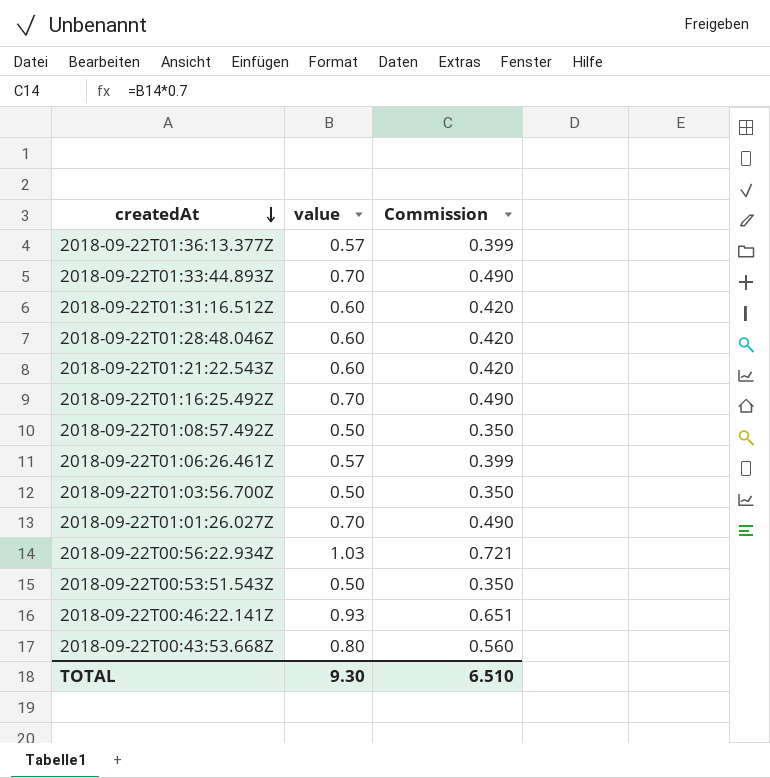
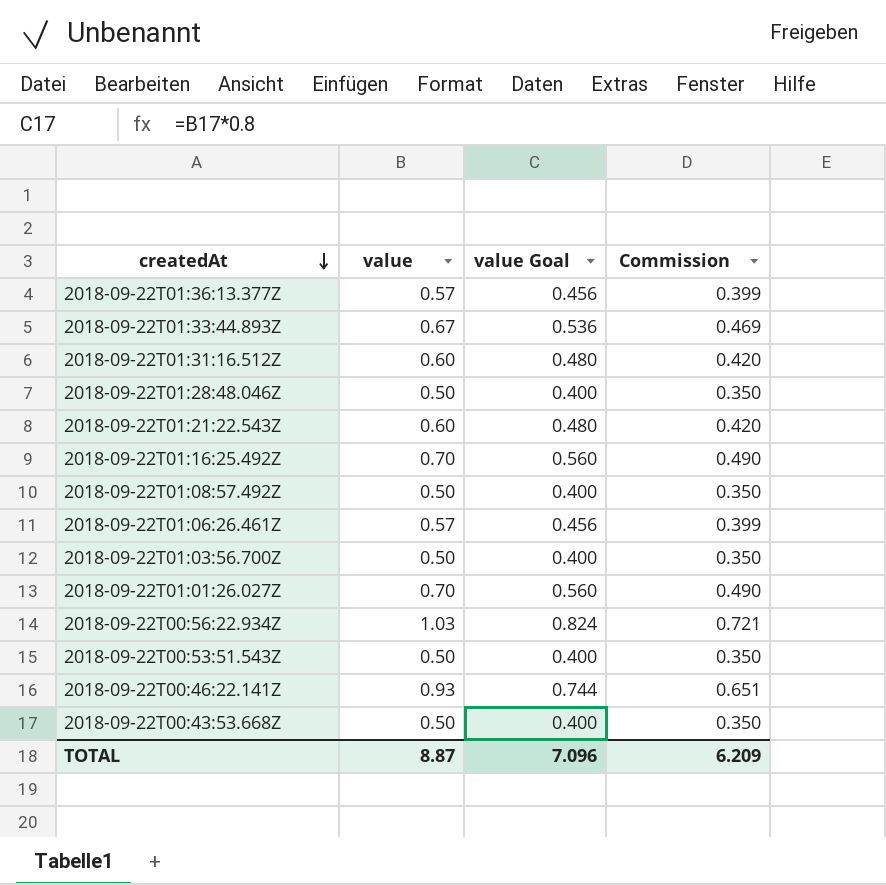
column value Goal | formula: none -> [value] * 0.8
2018-09-22T01:33:44.893Z | value: 0.70 -> 0.67
2018-09-22T01:33:44.893Z | Commission: 0.490 -> 0.469
2018-09-22T01:28:48.046Z | value: 0.60 -> 0.50
2018-09-22T01:28:48.046Z | Commission: 0.420 -> 0.350
2018-09-22T00:43:53.668Z | value: 0.80 -> 0.50
2018-09-22T00:43:53.668Z | Commission: 0.560 -> 0.350
TOTAL | value: 9.30 -> 8.87
TOTAL | Commission: 6.510 -> 6.209

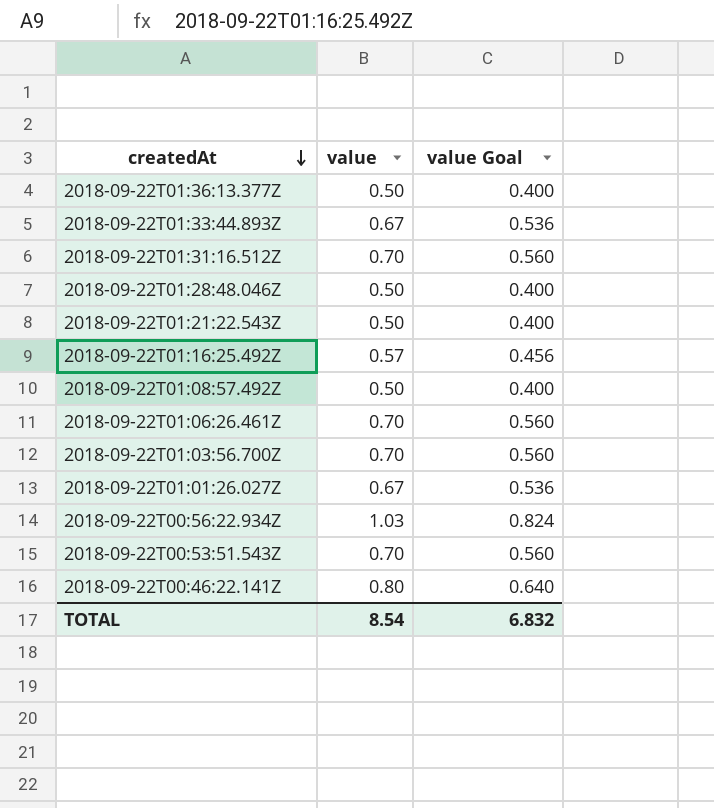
column Commission | formula: [value] * 0.7 -> none
row 2018-09-22T00:43:53.668Z: 0.50 | 0.400 | 0.350 -> none
2018-09-22T01:36:13.377Z | value: 0.57 -> 0.50
2018-09-22T01:36:13.377Z | value Goal: 0.456 -> 0.400
2018-09-22T01:31:16.512Z | value: 0.60 -> 0.70
2018-09-22T01:31:16.512Z | value Goal: 0.480 -> 0.560
2018-09-22T01:21:22.543Z | value: 0.60 -> 0.50
2018-09-22T01:21:22.543Z | value Goal: 0.480 -> 0.400
2018-09-22T01:16:25.492Z | value: 0.70 -> 0.57
2018-09-22T01:16:25.492Z | value Goal: 0.560 -> 0.456
2018-09-22T01:06:26.461Z | value: 0.57 -> 0.70
2018-09-22T01:06:26.461Z | value Goal: 0.456 -> 0.560
2018-09-22T01:03:56.700Z | value: 0.50 -> 0.70
2018-09-22T01:03:56.700Z | value Goal: 0.400 -> 0.560
2018-09-22T01:01:26.027Z | value: 0.70 -> 0.67
2018-09-22T01:01:26.027Z | value Goal: 0.560 -> 0.536
2018-09-22T00:53:51.543Z | value: 0.50 -> 0.70
2018-09-22T00:53:51.543Z | value Goal: 0.400 -> 0.560
2018-09-22T00:46:22.141Z | value: 0.93 -> 0.80
2018-09-22T00:46:22.141Z | value Goal: 0.744 -> 0.640
TOTAL | value: 8.87 -> 8.54
TOTAL | value Goal: 7.096 -> 6.832

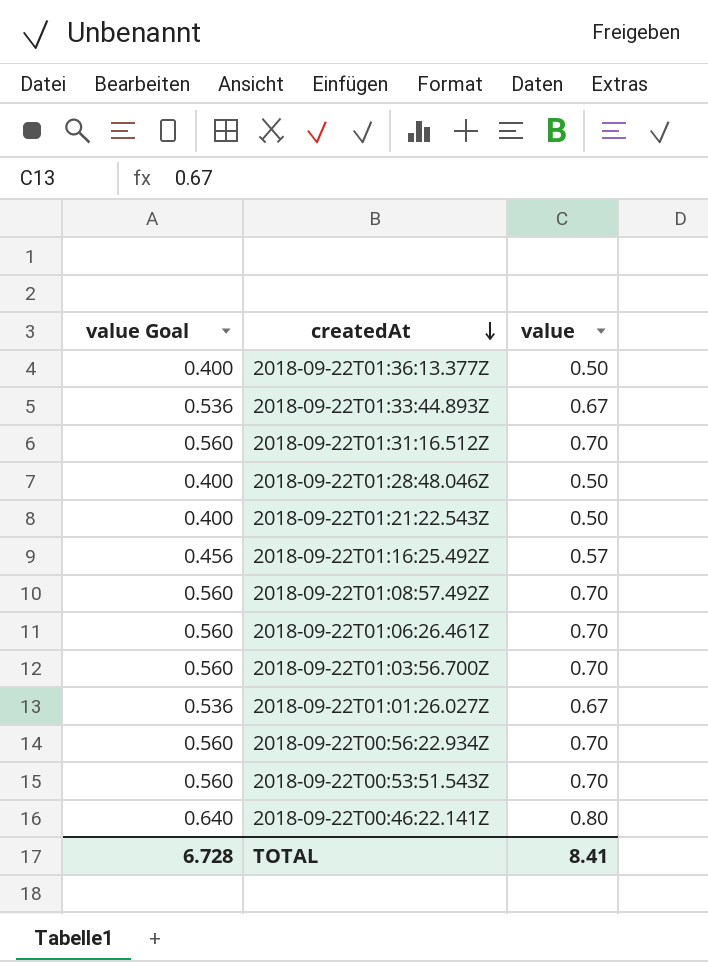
column value Goal | position: 3 -> 1
2018-09-22T01:08:57.492Z | value Goal: 0.400 -> 0.560
2018-09-22T01:08:57.492Z | value: 0.50 -> 0.70
2018-09-22T00:56:22.934Z | value Goal: 0.824 -> 0.560
2018-09-22T00:56:22.934Z | value: 1.03 -> 0.70
TOTAL | value Goal: 6.832 -> 6.728
TOTAL | value: 8.54 -> 8.41

